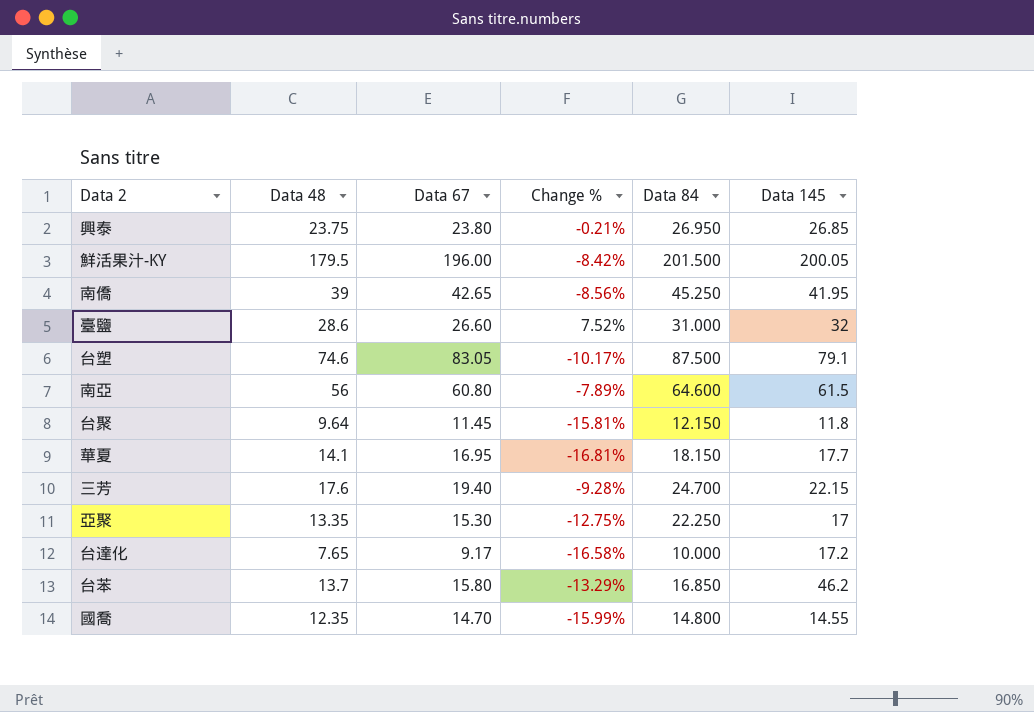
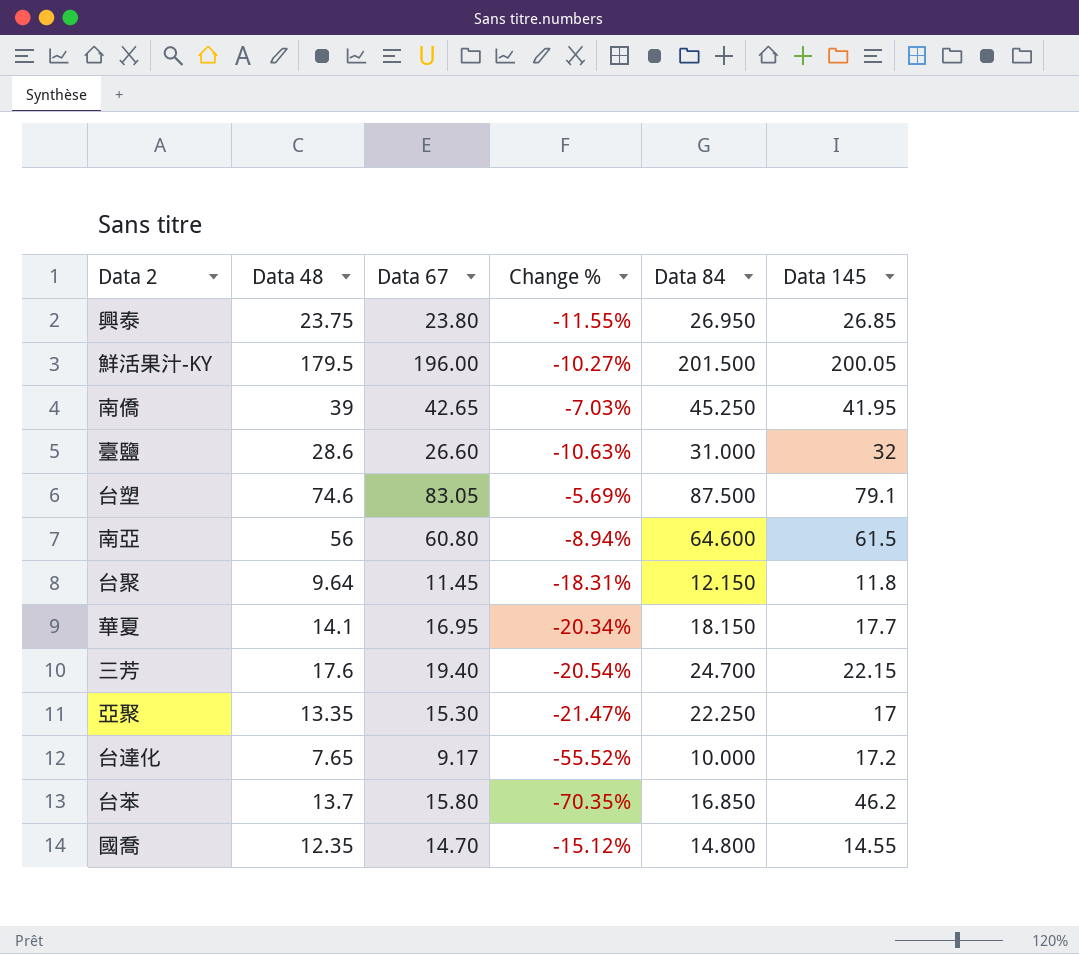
column Change % | formula: ([Data 48] - [Data 67]) / [Data 67] -> ([Data 48] - [Data 145]) / [Data 145]

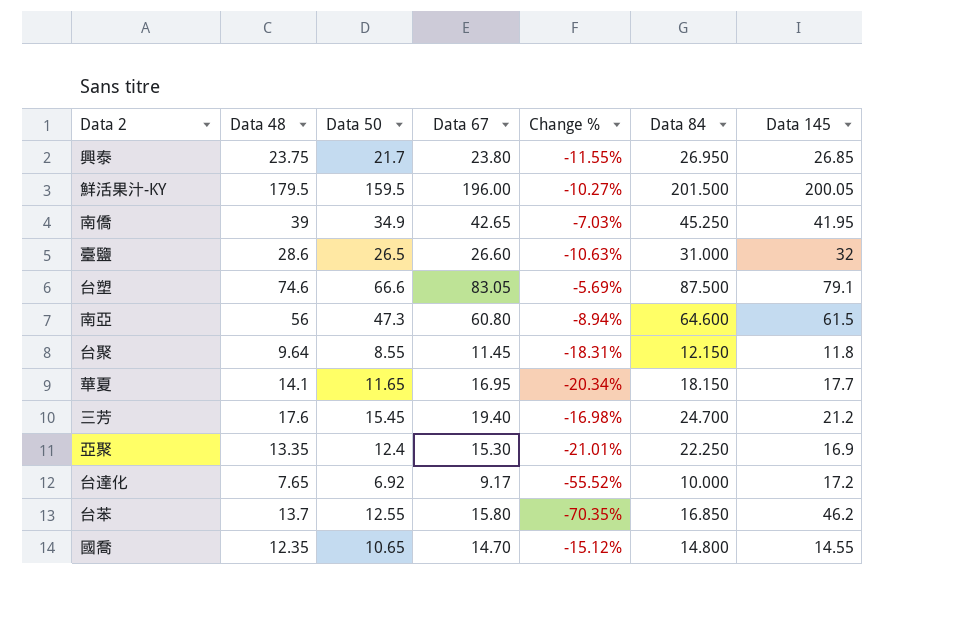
column Data 50 | position: none -> 3
三芳 | Change %: -20.54% -> -16.98%
三芳 | Data 145: 22.15 -> 21.2
亞聚 | Change %: -21.47% -> -21.01%
亞聚 | Data 145: 17 -> 16.9

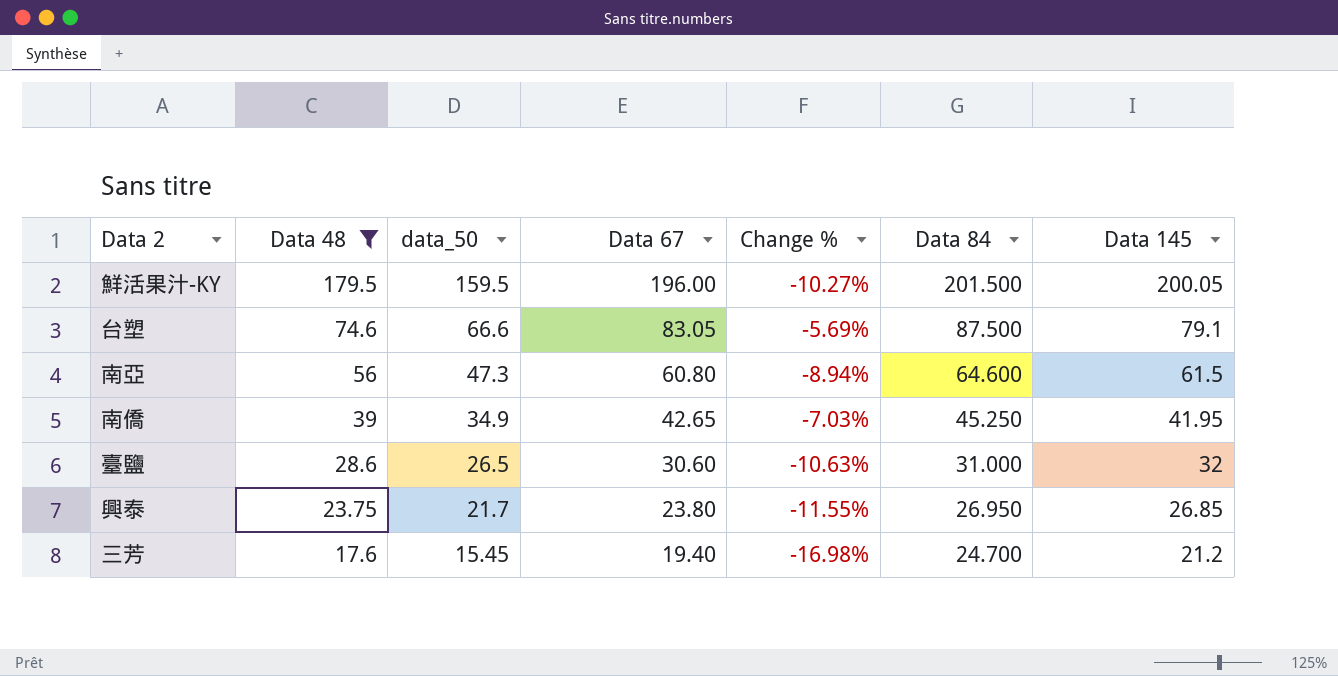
filter: none -> Data 48 >= 17.6
row order: none -> Data 48 descending
column name: Data 50 -> data_50
臺鹽 | Data 67: 26.60 -> 30.60

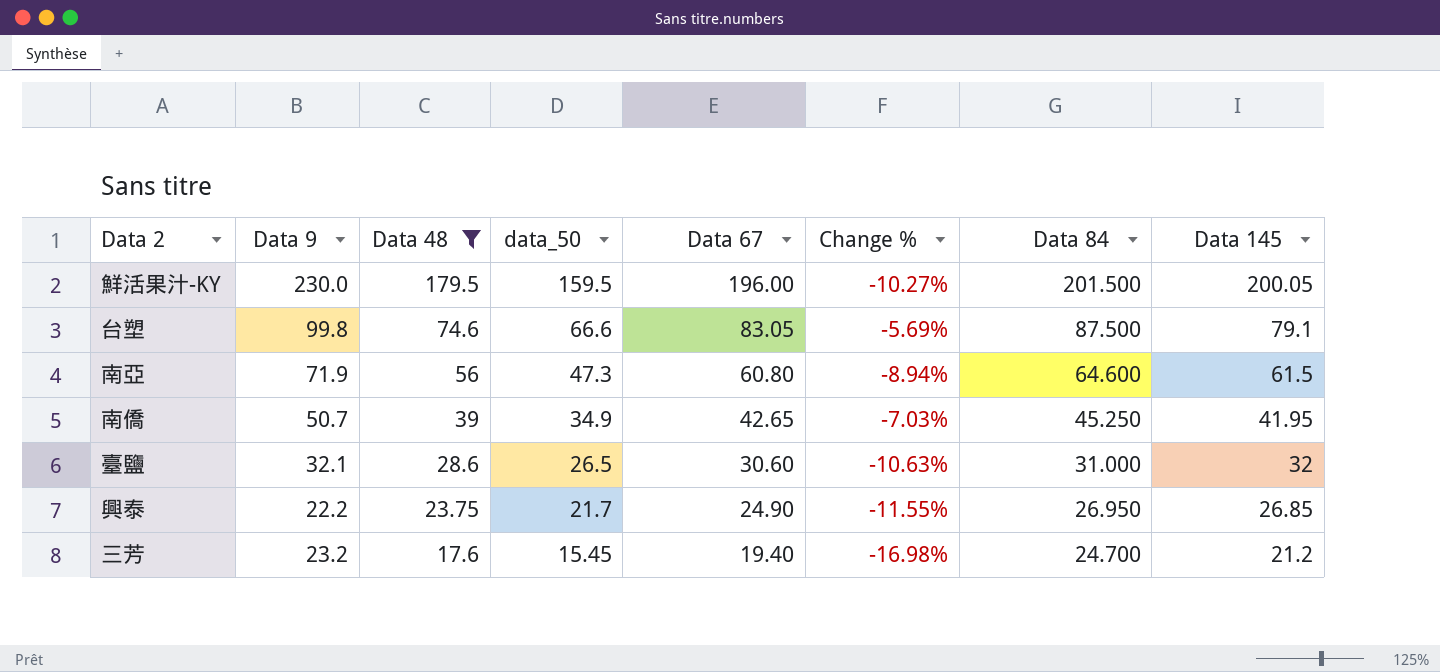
column Data 9 | position: none -> 2
興泰 | Data 67: 23.80 -> 24.90

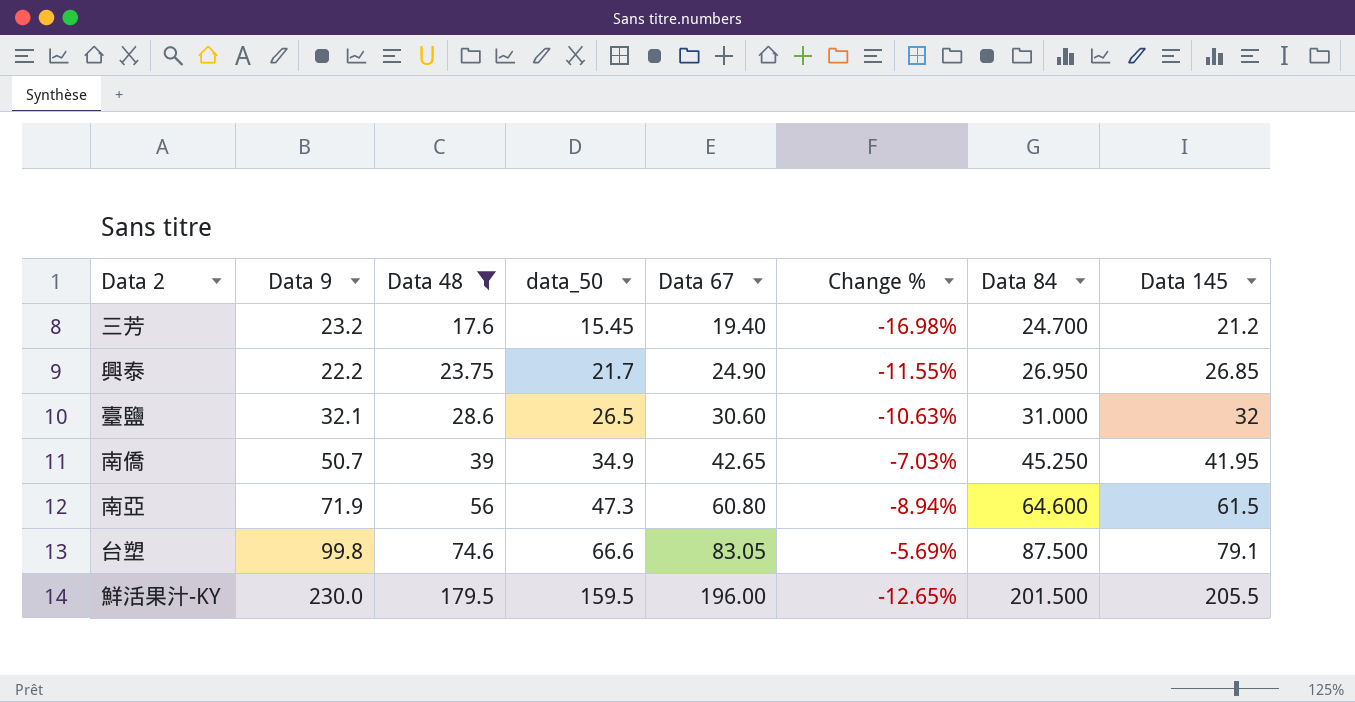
row order: Data 48 descending -> Data 48 ascending
鮮活果汁-KY | Change %: -10.27% -> -12.65%
鮮活果汁-KY | Data 145: 200.05 -> 205.5

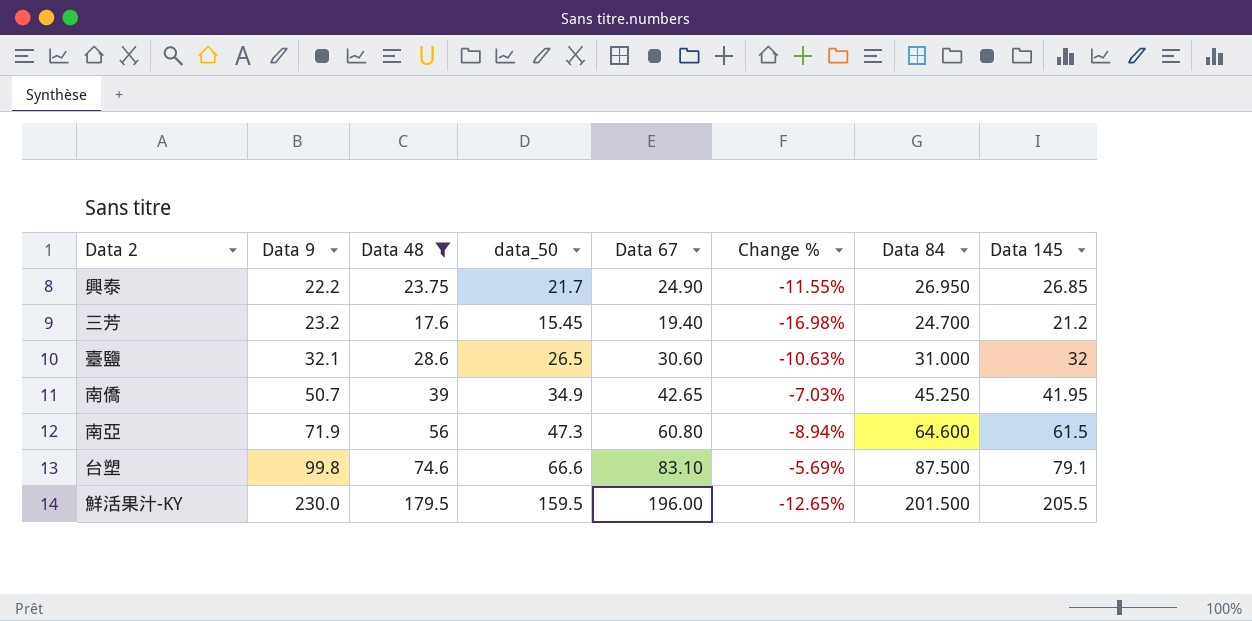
row order: Data 48 ascending -> Data 9 ascending
台塑 | Data 67: 83.05 -> 83.10

